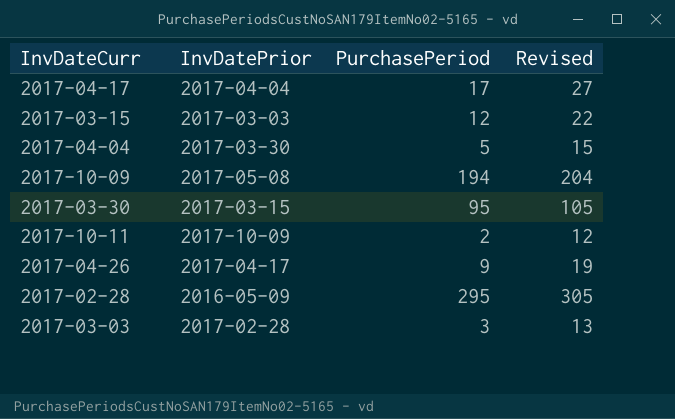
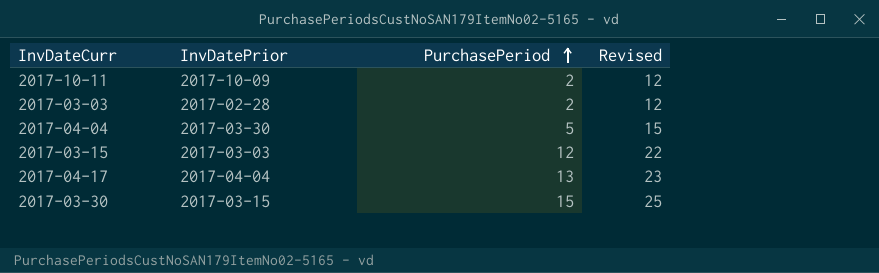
row order: none -> PurchasePeriod ascending
row 2017-10-09: 2017-05-08 | 194 | 204 -> none
row 2017-04-26: 2017-04-17 | 9 | 19 -> none
row 2017-02-28: 2016-05-09 | 295 | 305 -> none
2017-03-03 | PurchasePeriod: 3 -> 2
2017-03-03 | Revised: 13 -> 12
2017-04-17 | PurchasePeriod: 17 -> 13
2017-04-17 | Revised: 27 -> 23
2017-03-30 | PurchasePeriod: 95 -> 15
2017-03-30 | Revised: 105 -> 25

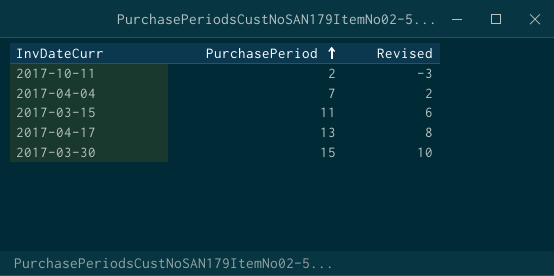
column InvDatePrior | position: 2 -> none
column Revised | formula: [PurchasePeriod] + 10 -> [PurchasePeriod] - 5
row 2017-03-03: 2017-02-28 | 2 | 12 -> none
2017-04-04 | PurchasePeriod: 5 -> 7
2017-03-15 | PurchasePeriod: 12 -> 11

